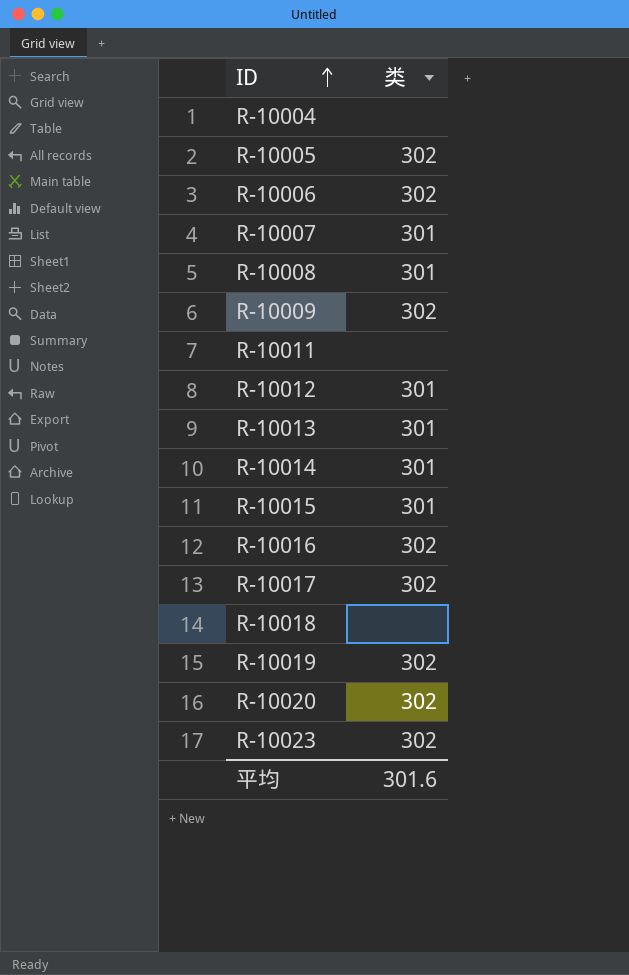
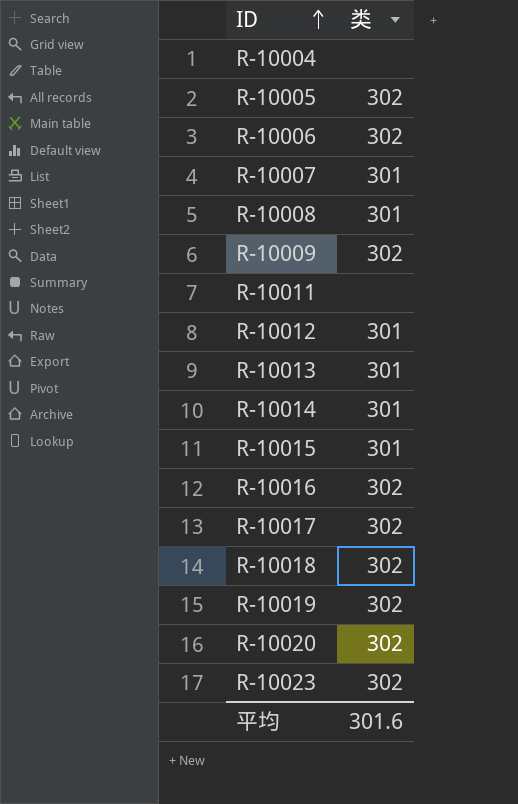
R-10018 | 类: none -> 302

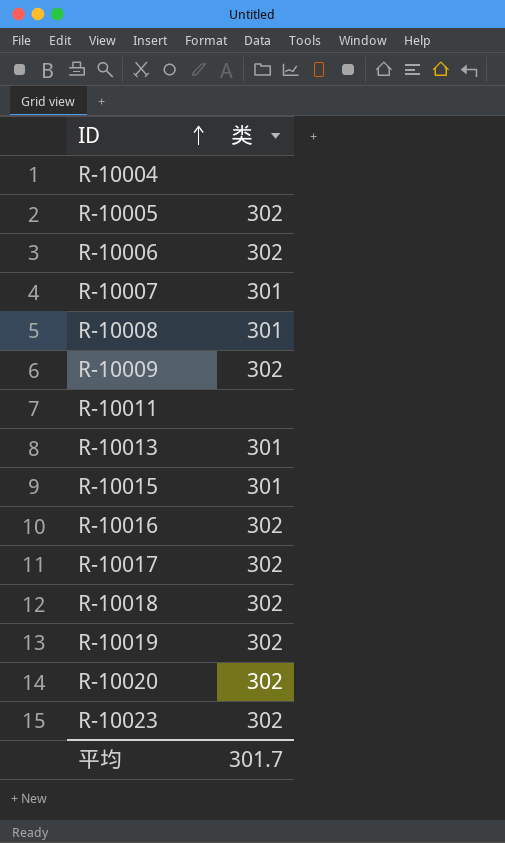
row R-10012: 301 -> none
row R-10014: 301 -> none
平均 | 类: 301.6 -> 301.7

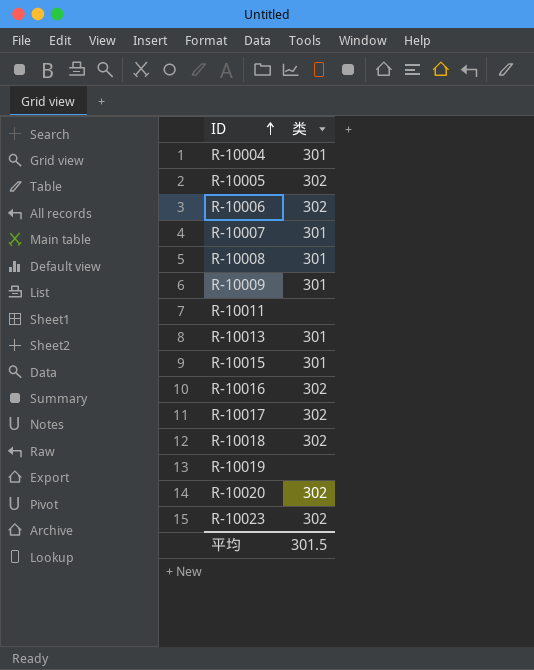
R-10004 | 类: none -> 301
R-10009 | 类: 302 -> 301
R-10019 | 类: 302 -> none
平均 | 类: 301.7 -> 301.5

